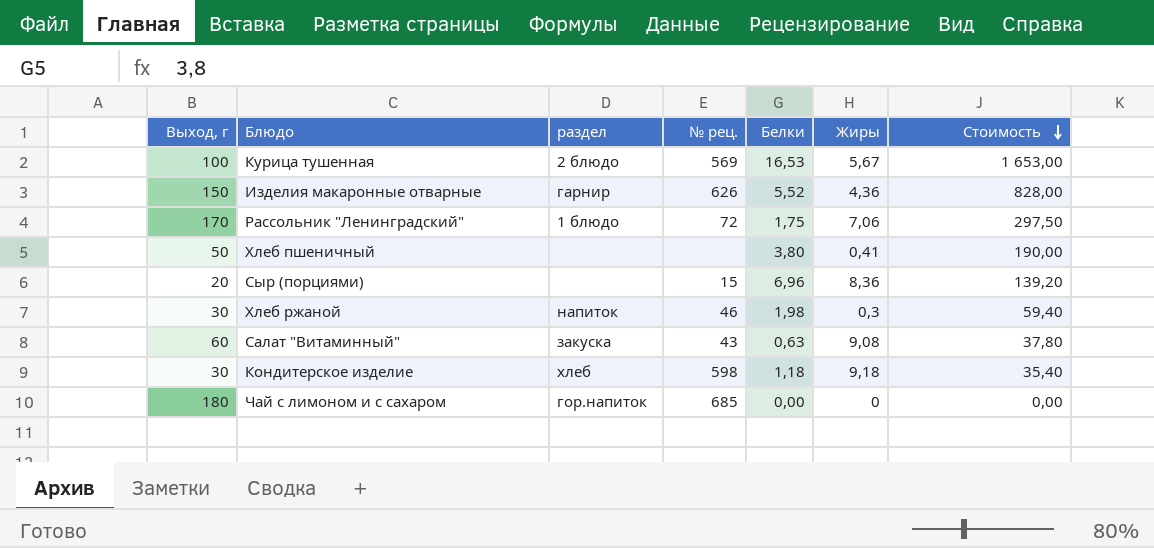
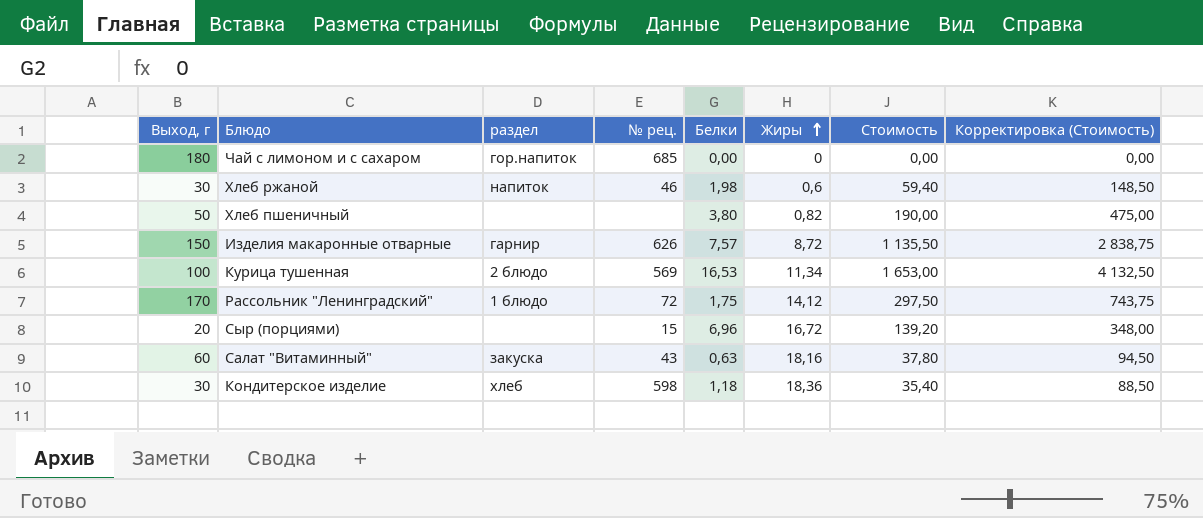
row order: Стоимость descending -> Жиры ascending
column Корректировка (Стоимость) | formula: none -> [Стоимость] * 2,5
Хлеб ржаной | Жиры: 0,3 -> 0,6
Хлеб пшеничный | Жиры: 0,41 -> 0,82
Изделия макаронные отварные | Белки: 5,52 -> 7,57
Изделия макаронные отварные | Жиры: 4,36 -> 8,72
Изделия макаронные отварные | Стоимость: 828,00 -> 1 135,50
Курица тушенная | Жиры: 5,67 -> 11,34
Рассольник "Ленинградский" | Жиры: 7,06 -> 14,12
Сыр (порциями) | Жиры: 8,36 -> 16,72
Салат "Витаминный" | Жиры: 9,08 -> 18,16
Кондитерское изделие | Жиры: 9,18 -> 18,36

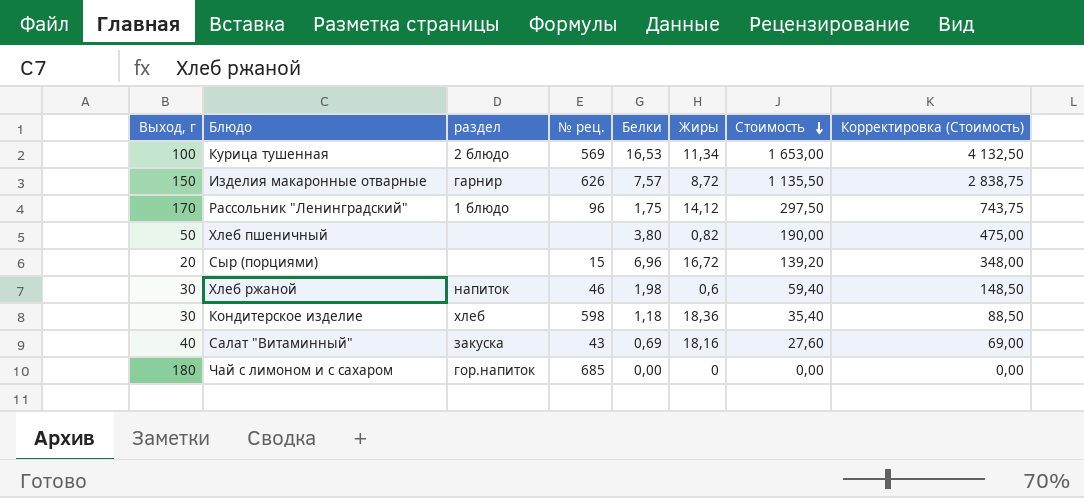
row order: Жиры ascending -> Стоимость descending
Рассольник "Ленинградский" | № рец.: 72 -> 96
Салат "Витаминный" | Выход, г: 60 -> 40
Салат "Витаминный" | Белки: 0,63 -> 0,69
Салат "Витаминный" | Стоимость: 37,80 -> 27,60
Салат "Витаминный" | Корректировка (Стоимость): 94,50 -> 69,00

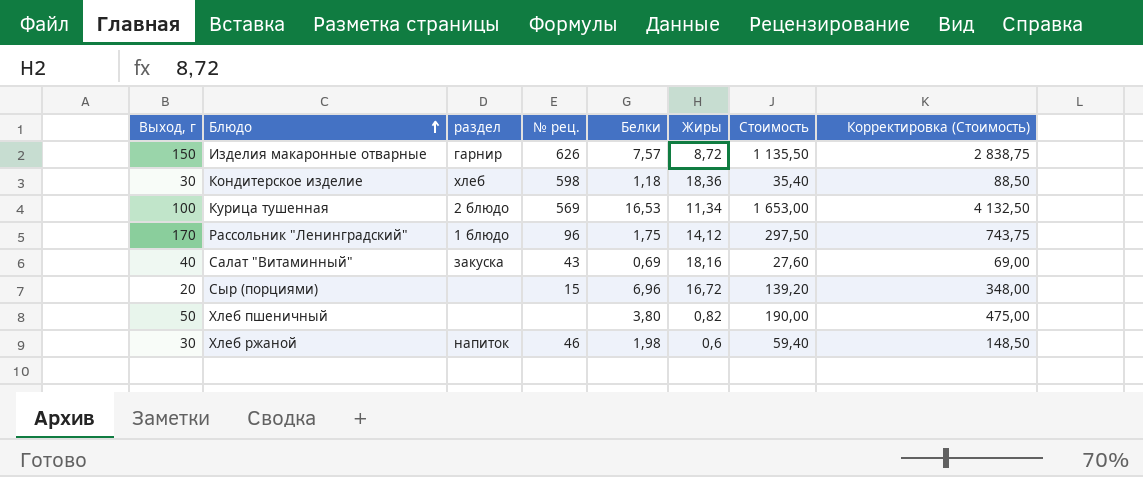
row order: Стоимость descending -> Блюдо ascending
row Чай с лимоном и с сахаром: 180 | гор.напиток | 685 | 0,00 | 0 | 0,00 | 0,00 -> none

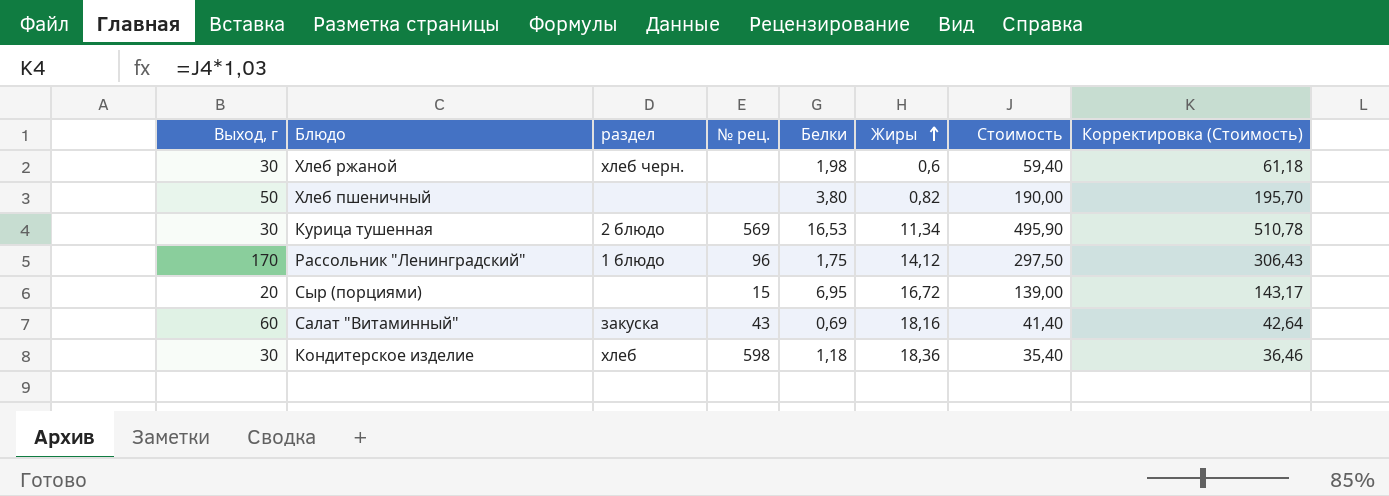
row order: Блюдо ascending -> Жиры ascending
column Корректировка (Стоимость) | formula: [Стоимость] * 2,5 -> [Стоимость] * 1,03
row Изделия макаронные отварные: 150 | гарнир | 626 | 7,57 | 8,72 | 1 135,50 | 2 838,75 -> none
Хлеб ржаной | раздел: напиток -> хлеб черн.
Хлеб ржаной | № рец.: 46 -> none
Курица тушенная | Выход, г: 100 -> 30
Курица тушенная | Стоимость: 1 653,00 -> 495,90
Сыр (порциями) | Белки: 6,96 -> 6,95
Сыр (порциями) | Стоимость: 139,20 -> 139,00
Салат "Витаминный" | Выход, г: 40 -> 60
Салат "Витаминный" | Стоимость: 27,60 -> 41,40

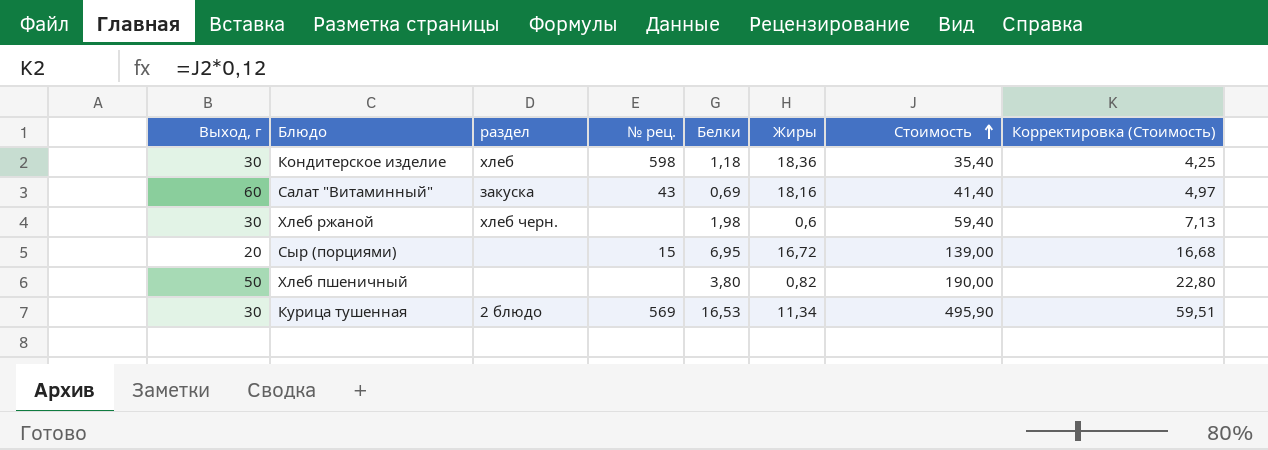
row order: Жиры ascending -> Стоимость ascending
column Корректировка (Стоимость) | formula: [Стоимость] * 1,03 -> [Стоимость] * 0,12
row Рассольник "Ленинградский": 170 | 1 блюдо | 96 | 1,75 | 14,12 | 297,50 | 306,43 -> none

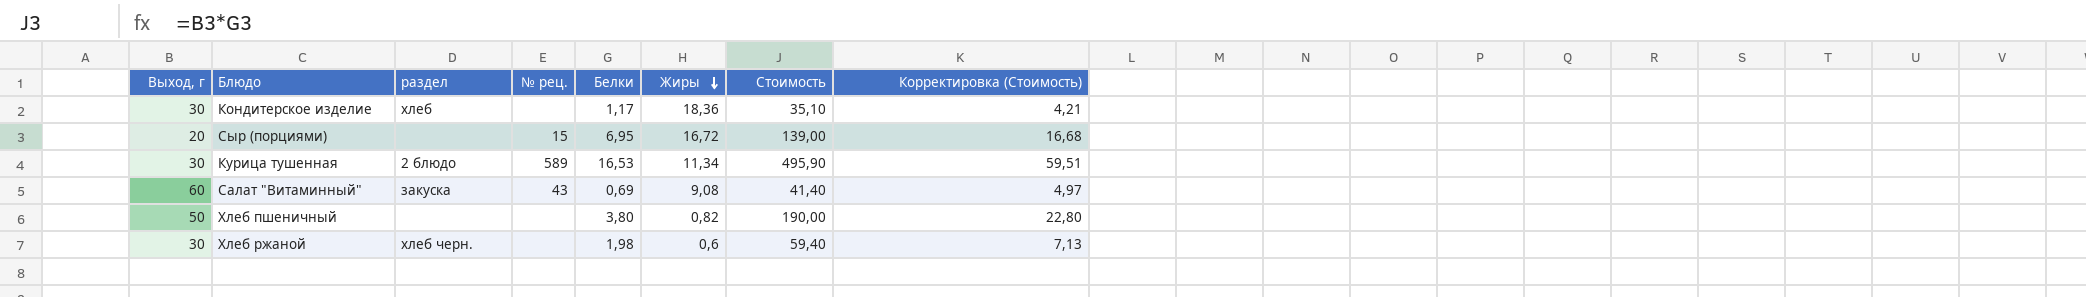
row order: Стоимость ascending -> Жиры descending
Кондитерское изделие | № рец.: 598 -> none
Кондитерское изделие | Белки: 1,18 -> 1,17
Кондитерское изделие | Стоимость: 35,40 -> 35,10
Кондитерское изделие | Корректировка (Стоимость): 4,25 -> 4,21
Курица тушенная | № рец.: 569 -> 589
Салат "Витаминный" | Жиры: 18,16 -> 9,08

